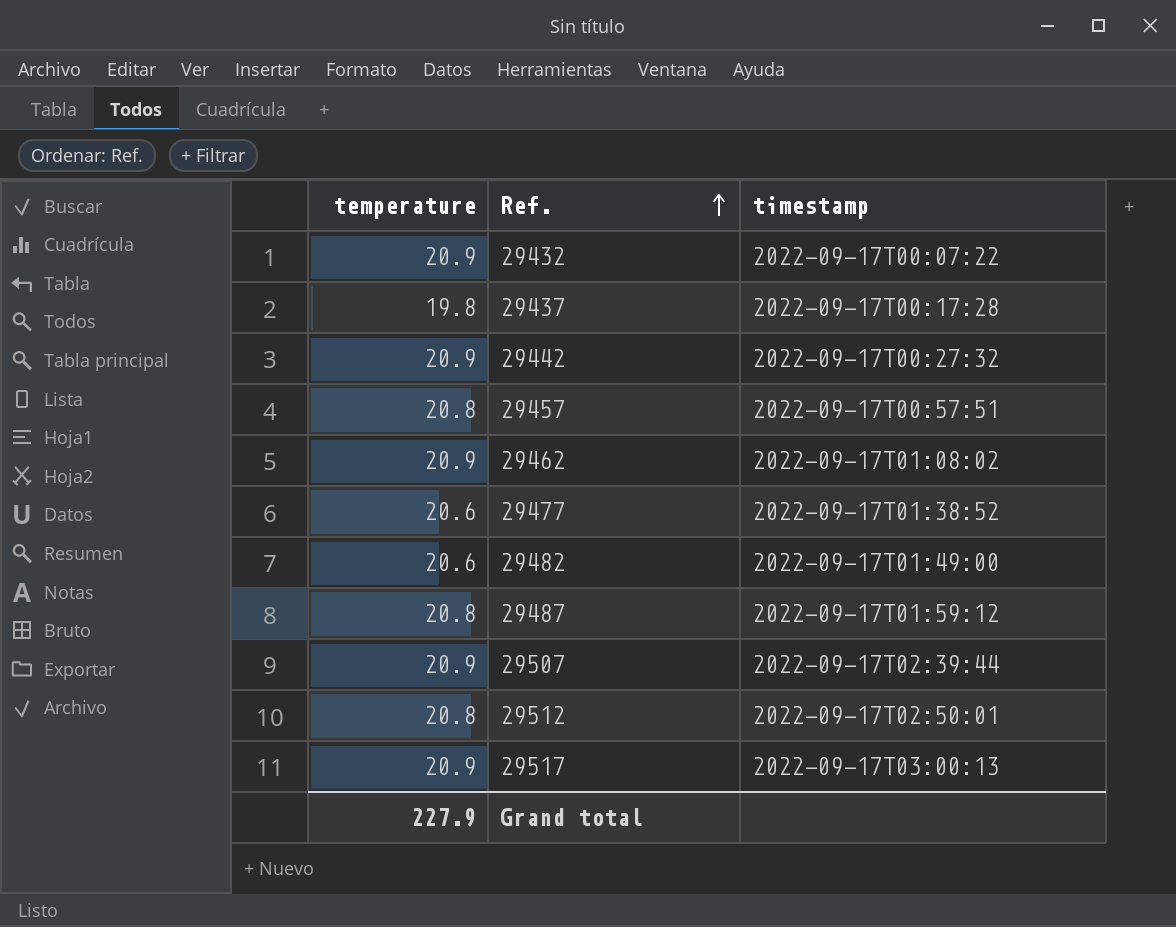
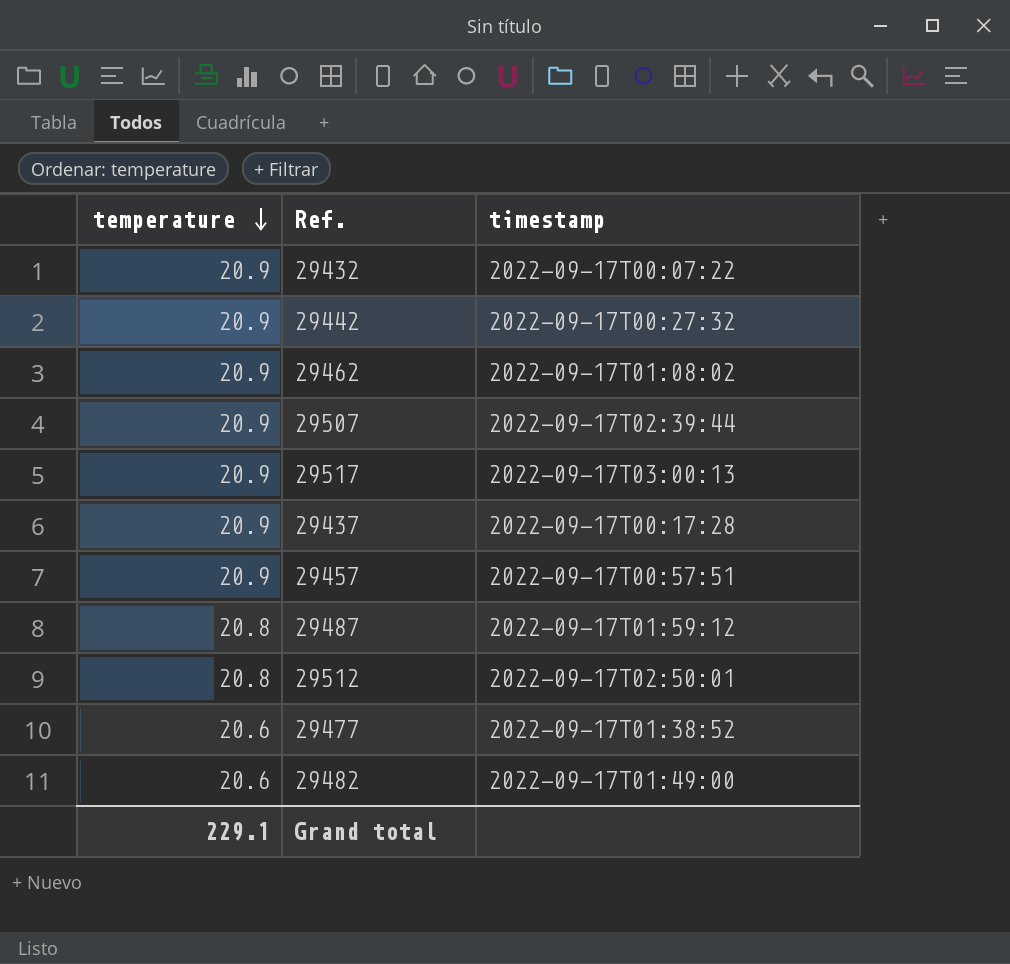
row order: Ref. ascending -> temperature descending
29437 | temperature: 19.8 -> 20.9
29457 | temperature: 20.8 -> 20.9
Grand total | temperature: 227.9 -> 229.1

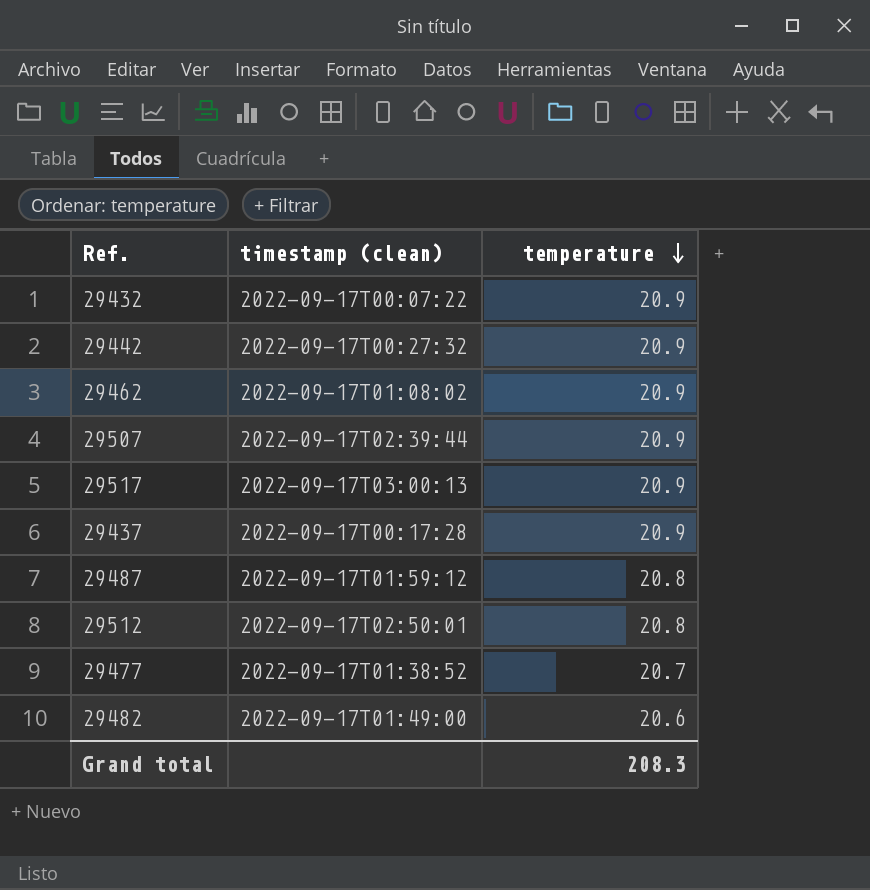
column name: timestamp -> timestamp (clean)
column temperature | position: 1 -> 3
row 29457: 20.9 | 2022-09-17T00:57:51 -> none
29477 | temperature: 20.6 -> 20.7
Grand total | temperature: 229.1 -> 208.3

